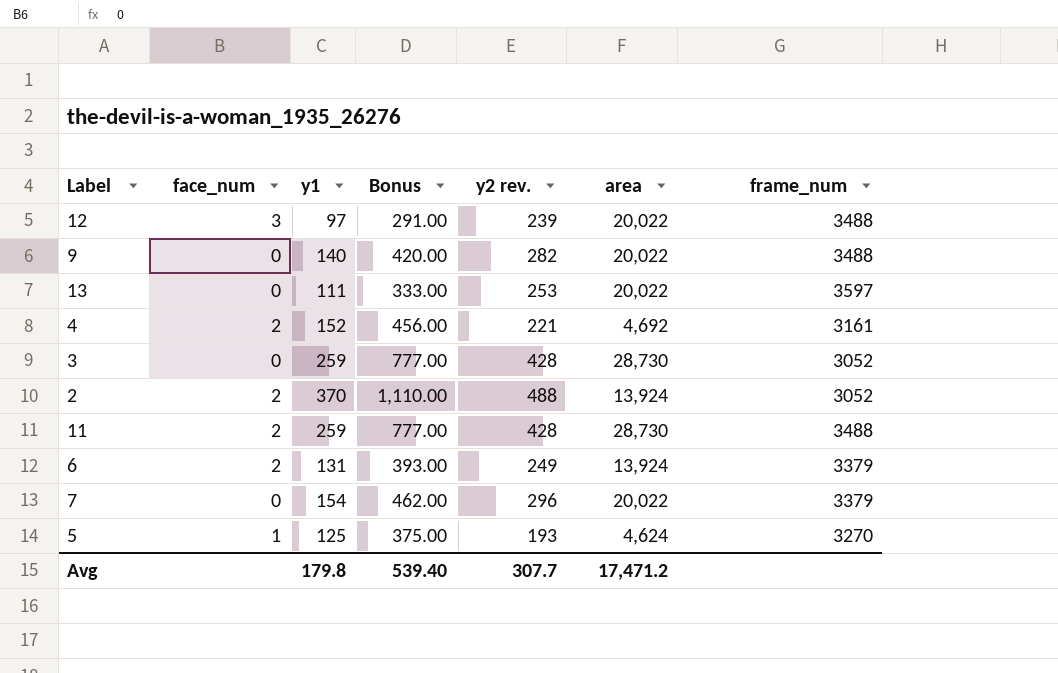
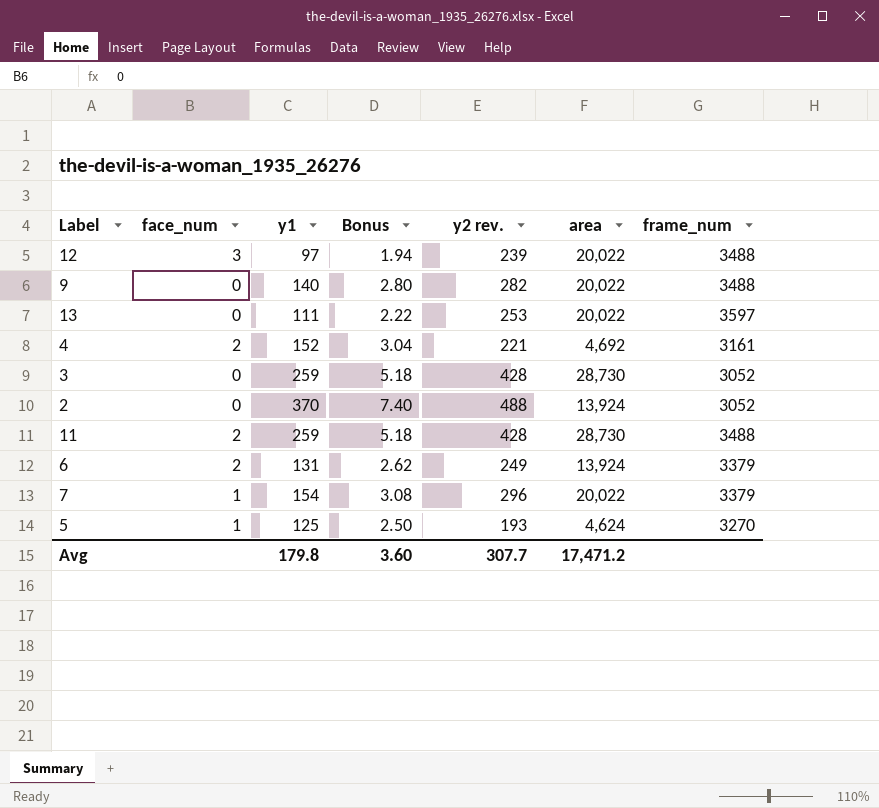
column Bonus | formula: [y1] * 3 -> [y1] * 0.02
2 | face_num: 2 -> 0
7 | face_num: 0 -> 1
Avg | Bonus: 539.40 -> 3.60

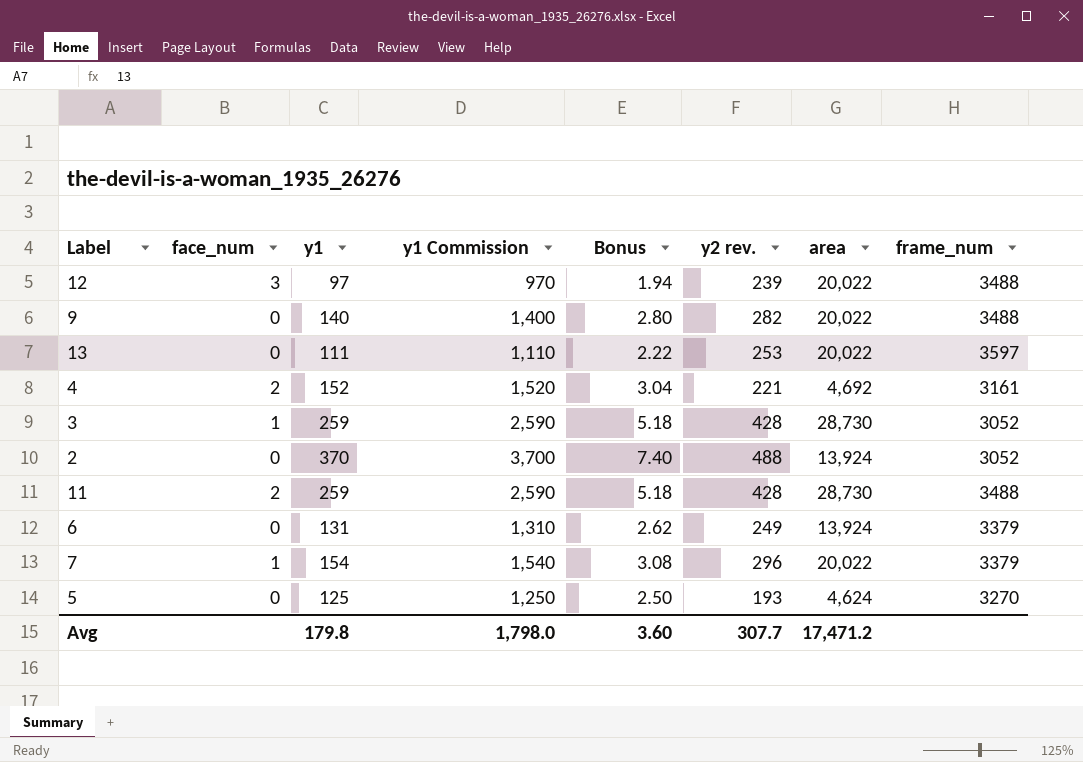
column y1 Commission | formula: none -> [y1] * 10
3 | face_num: 0 -> 1
6 | face_num: 2 -> 0
5 | face_num: 1 -> 0

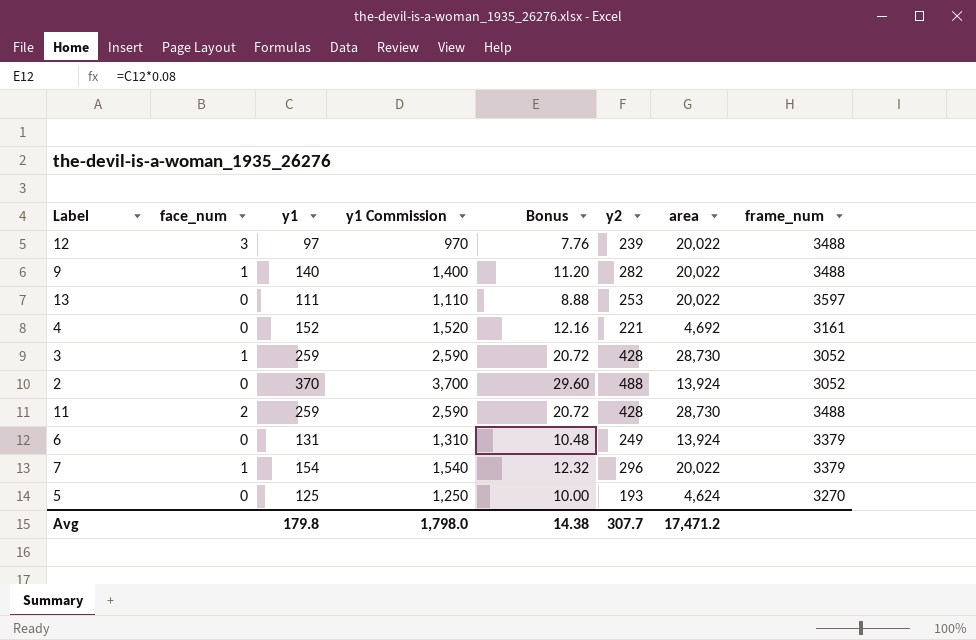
column Bonus | formula: [y1] * 0.02 -> [y1] * 0.08
column name: y2 rev. -> y2
9 | face_num: 0 -> 1
4 | face_num: 2 -> 0
Avg | Bonus: 3.60 -> 14.38

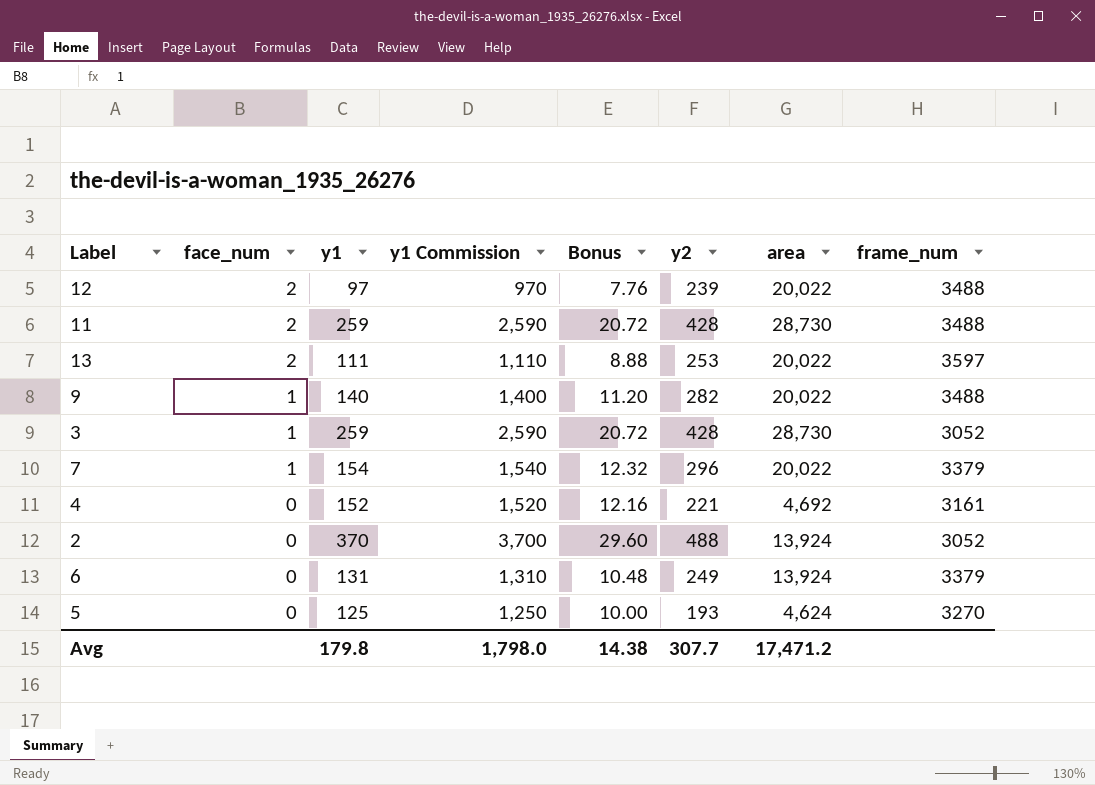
row order: none -> face_num descending
12 | face_num: 3 -> 2
13 | face_num: 0 -> 2

